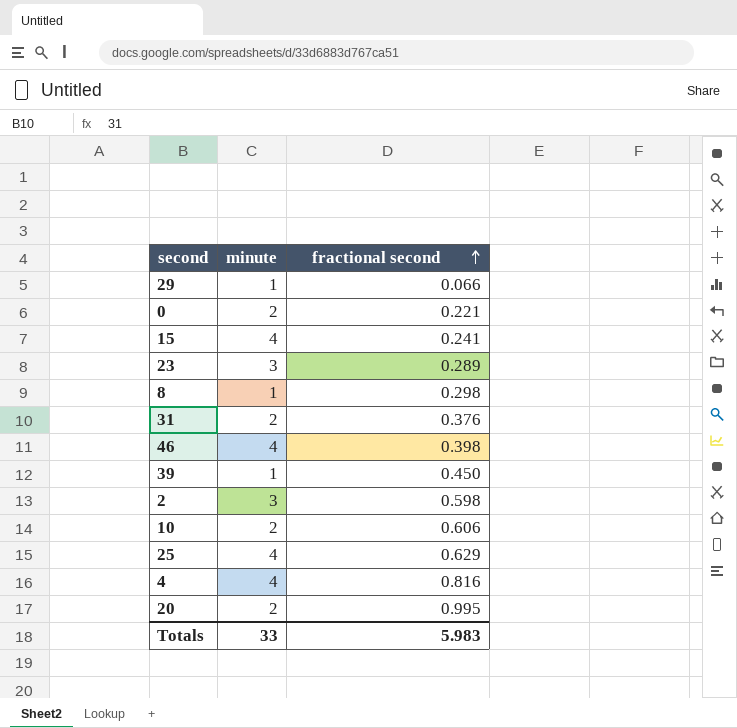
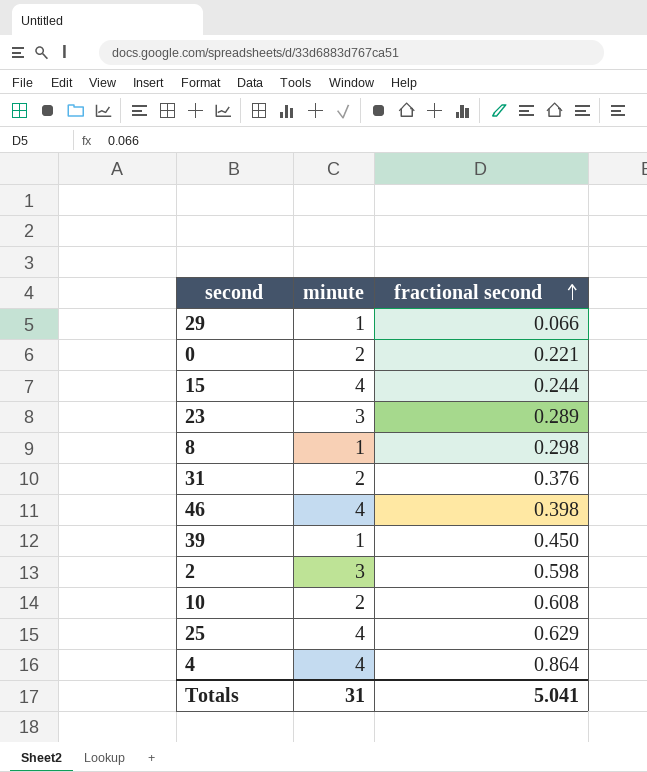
row 20: 2 | 0.995 -> none
15 | fractional second: 0.241 -> 0.244
10 | fractional second: 0.606 -> 0.608
4 | fractional second: 0.816 -> 0.864
Totals | minute: 33 -> 31
Totals | fractional second: 5.983 -> 5.041

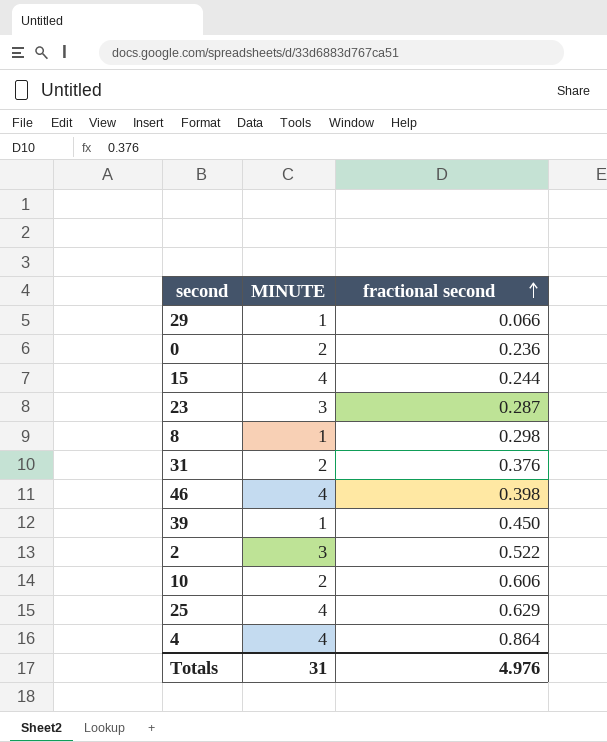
column name: minute -> MINUTE
0 | fractional second: 0.221 -> 0.236
23 | fractional second: 0.289 -> 0.287
2 | fractional second: 0.598 -> 0.522
10 | fractional second: 0.608 -> 0.606
Totals | fractional second: 5.041 -> 4.976

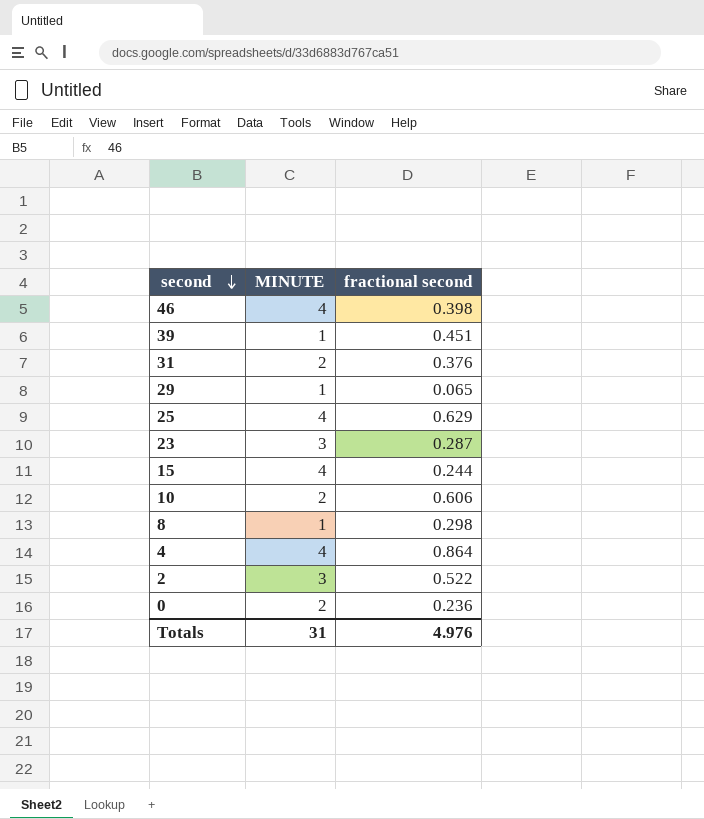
row order: fractional second ascending -> second descending
39 | fractional second: 0.450 -> 0.451
29 | fractional second: 0.066 -> 0.065

